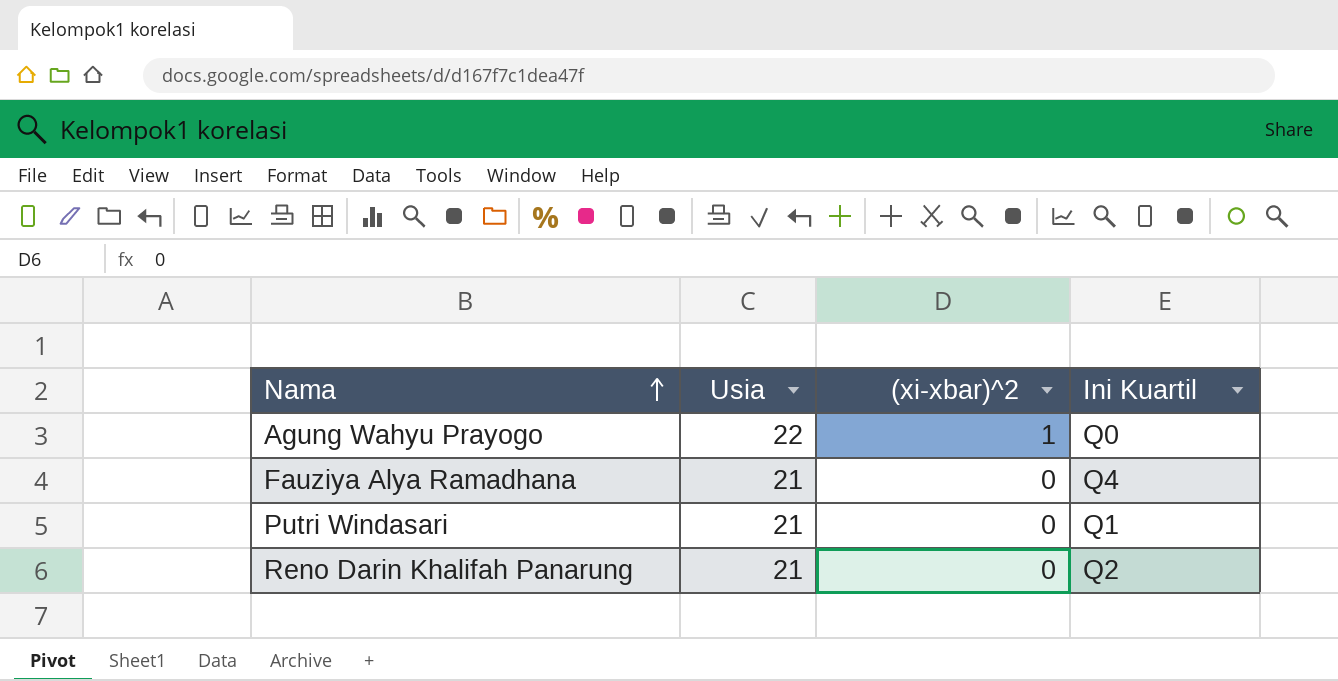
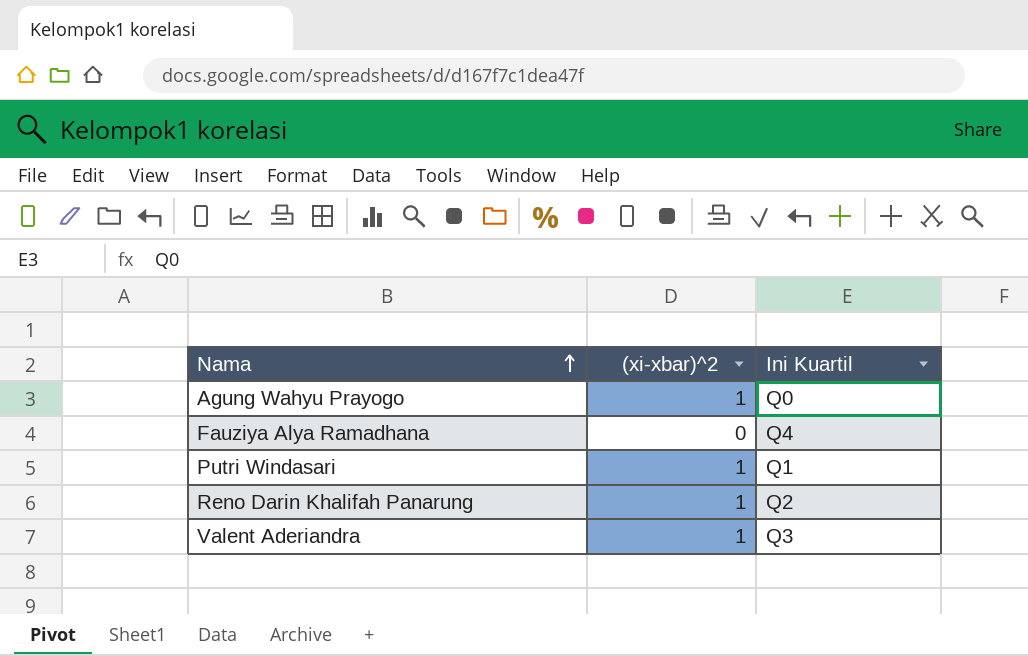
column Usia | position: 2 -> none
Putri Windasari | (xi-xbar)^2: 0 -> 1
Reno Darin Khalifah Panarung | (xi-xbar)^2: 0 -> 1
row Valent Aderiandra: none -> 1 | Q3

